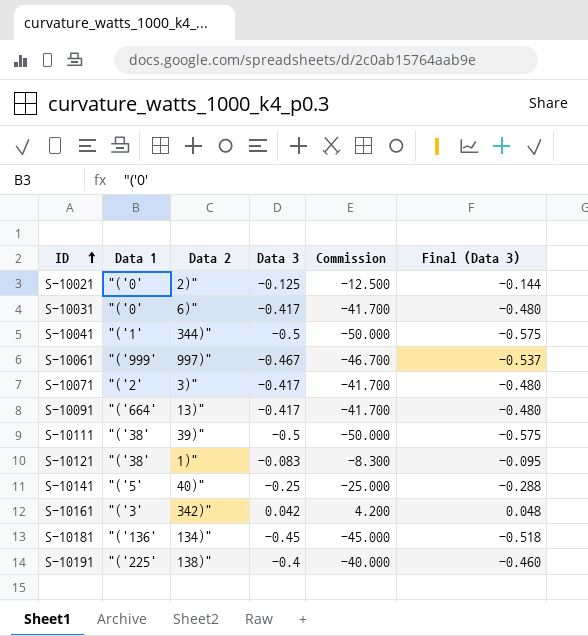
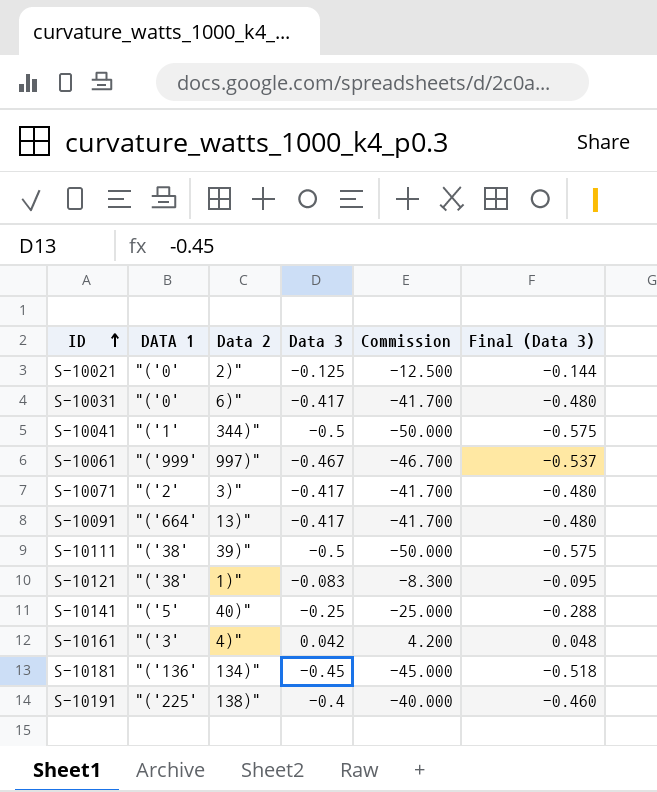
column name: Data 1 -> DATA 1
S-10161 | Data 2: 342)" -> 4)"

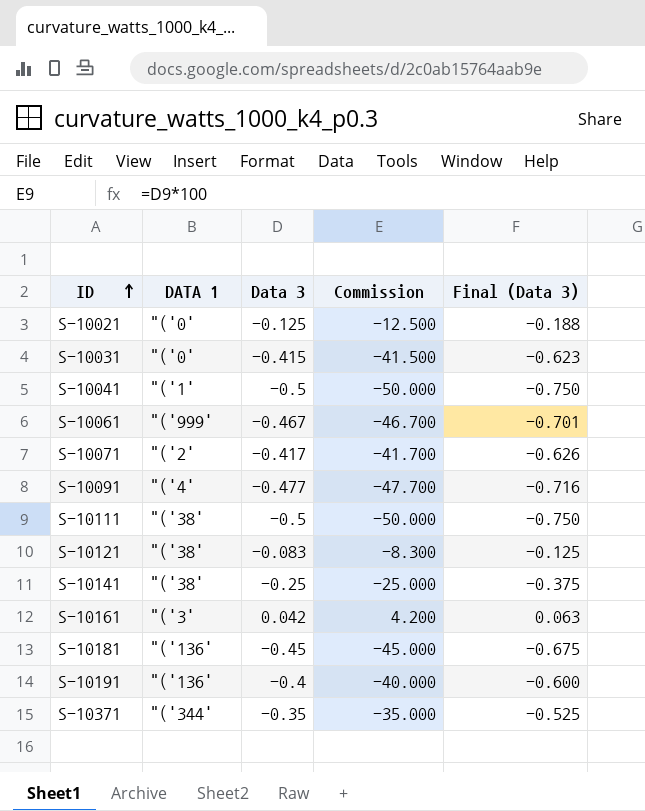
column Data 2 | position: 3 -> none
column Final (Data 3) | formula: [Data 3] * 1.15 -> [Data 3] * 1.5
S-10031 | Data 3: -0.417 -> -0.415
S-10031 | Commission: -41.700 -> -41.500
S-10091 | DATA 1: "('664' -> "('4'
S-10091 | Data 3: -0.417 -> -0.477
S-10091 | Commission: -41.700 -> -47.700
S-10141 | DATA 1: "('5' -> "('38'
S-10191 | DATA 1: "('225' -> "('136'
row S-10371: none -> "('344' | -0.35 | -35.000 | -0.525

